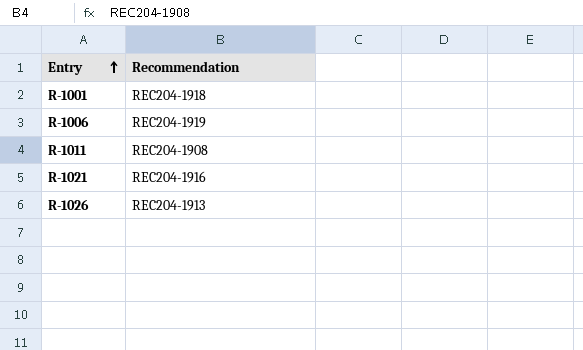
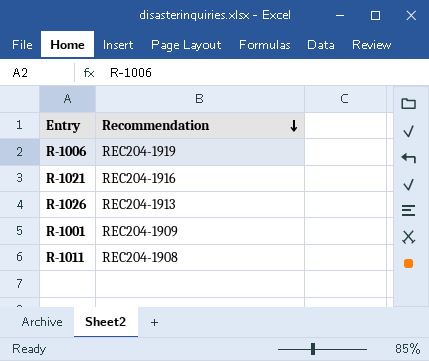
row order: Entry ascending -> Recommendation descending
R-1001 | Recommendation: REC204-1918 -> REC204-1909

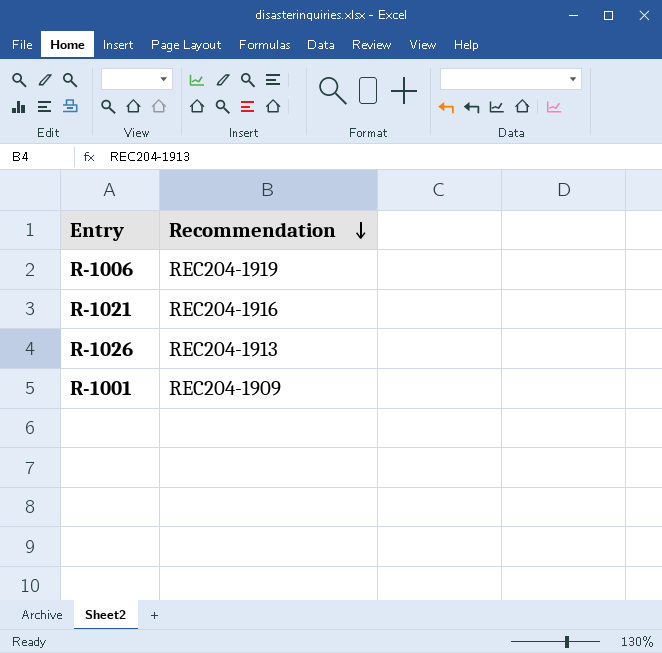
row R-1011: REC204-1908 -> none

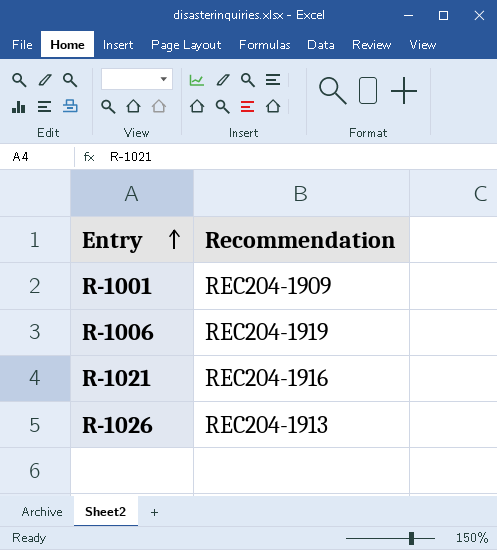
row order: Recommendation descending -> Entry ascending

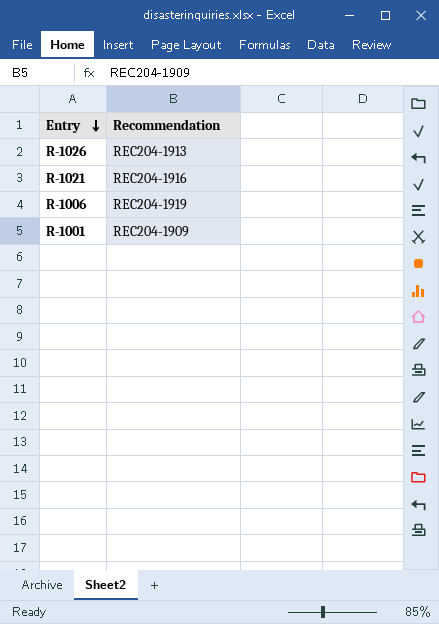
row order: Entry ascending -> Entry descending

